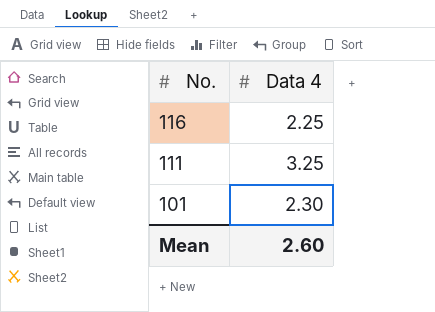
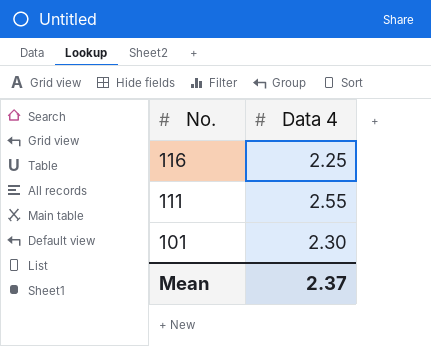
111 | Data 4: 3.25 -> 2.55
Mean | Data 4: 2.60 -> 2.37

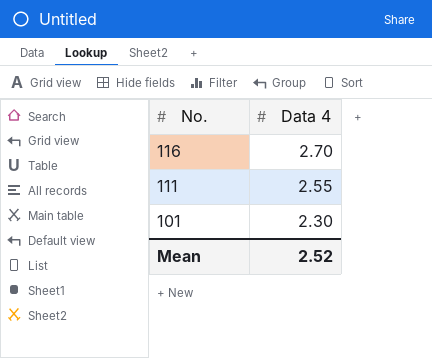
116 | Data 4: 2.25 -> 2.70
Mean | Data 4: 2.37 -> 2.52

